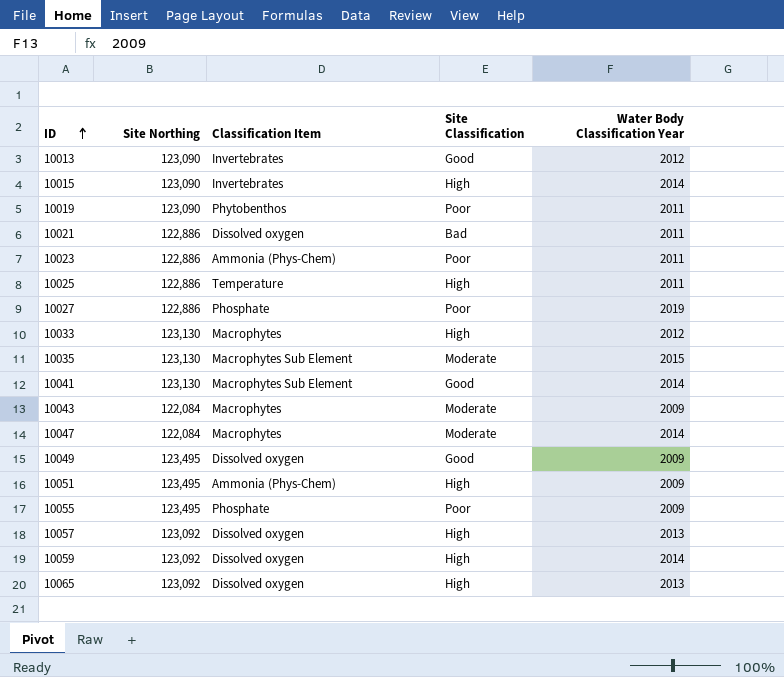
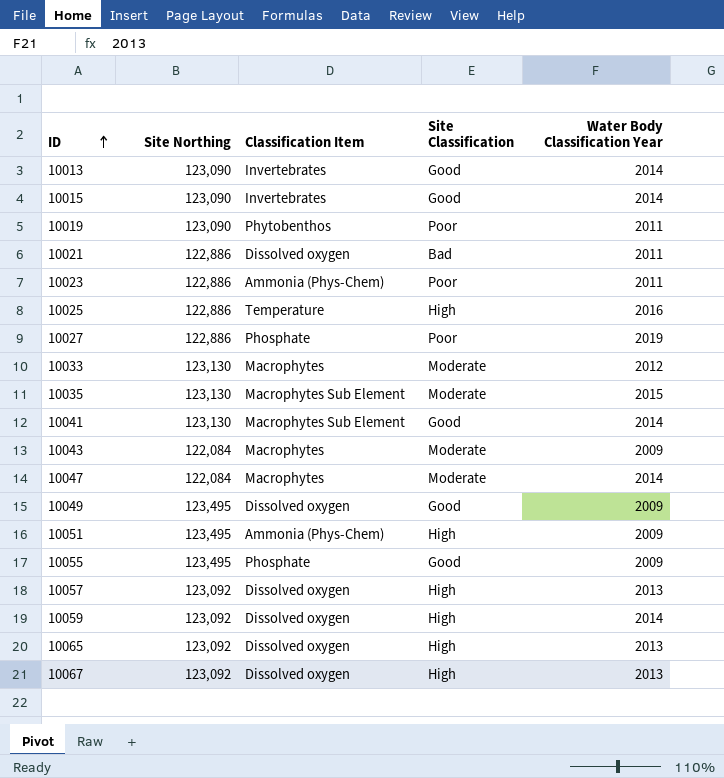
10013 | Water Body Classification Year: 2012 -> 2014
10015 | Site Classification: High -> Good
10025 | Water Body Classification Year: 2011 -> 2016
10033 | Site Classification: High -> Moderate
10055 | Site Classification: Poor -> Good
row 10067: none -> 123,092 | Dissolved oxygen | High | 2013

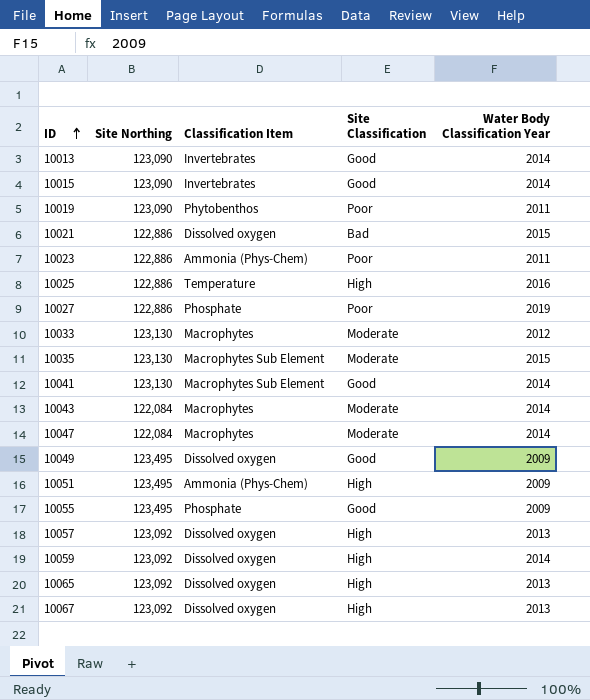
10021 | Water Body Classification Year: 2011 -> 2015
10043 | Water Body Classification Year: 2009 -> 2014

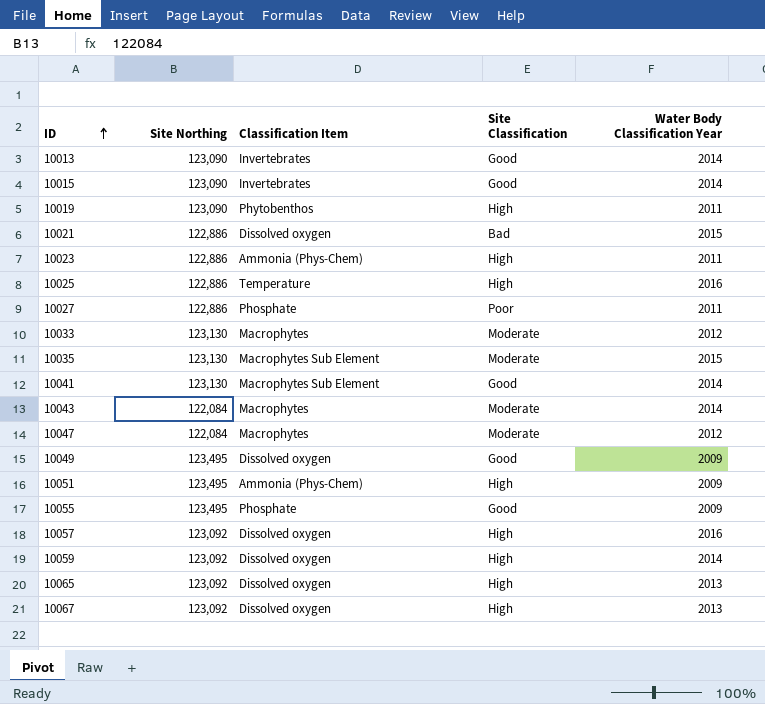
10019 | Site Classification: Poor -> High
10023 | Site Classification: Poor -> High
10027 | Water Body Classification Year: 2019 -> 2011
10047 | Water Body Classification Year: 2014 -> 2012
10057 | Water Body Classification Year: 2013 -> 2016

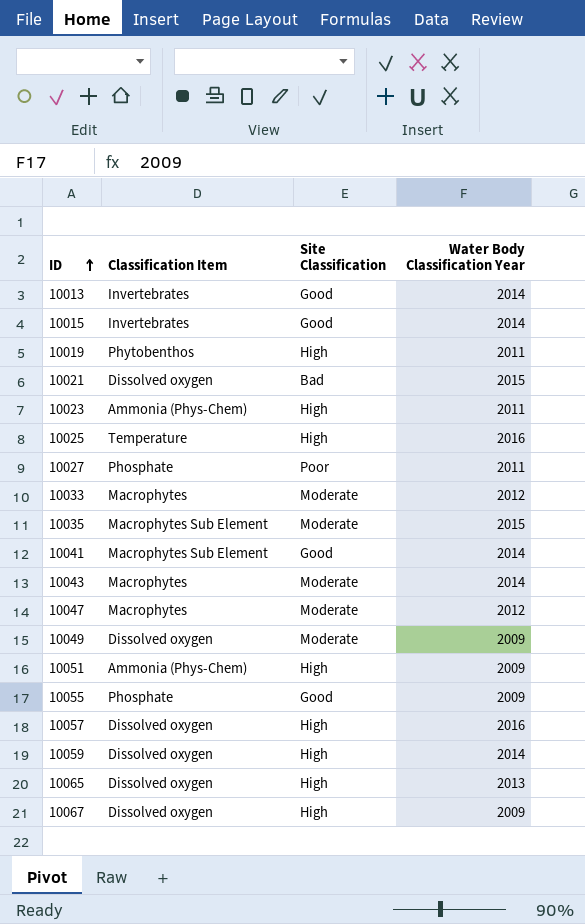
column Site Northing | position: 2 -> none
10049 | Site Classification: Good -> Moderate
10067 | Water Body Classification Year: 2013 -> 2009

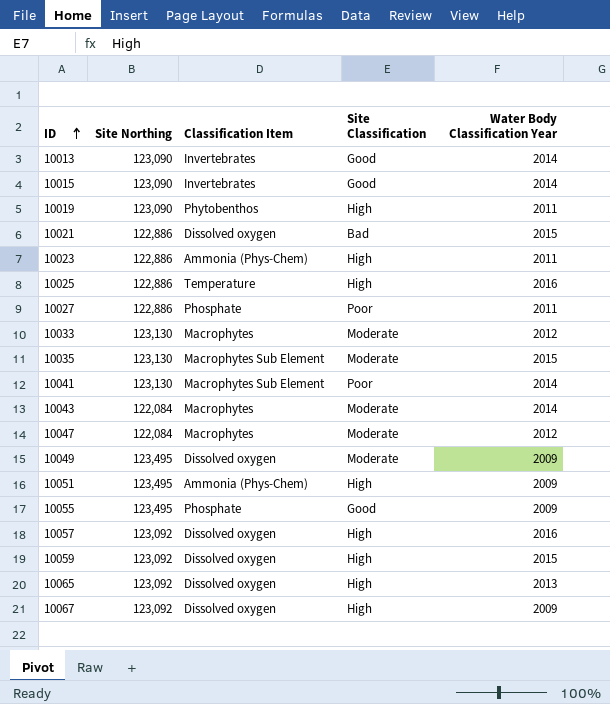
column Site Northing | position: none -> 2
10041 | Site Classification: Good -> Poor
10059 | Water Body Classification Year: 2014 -> 2015

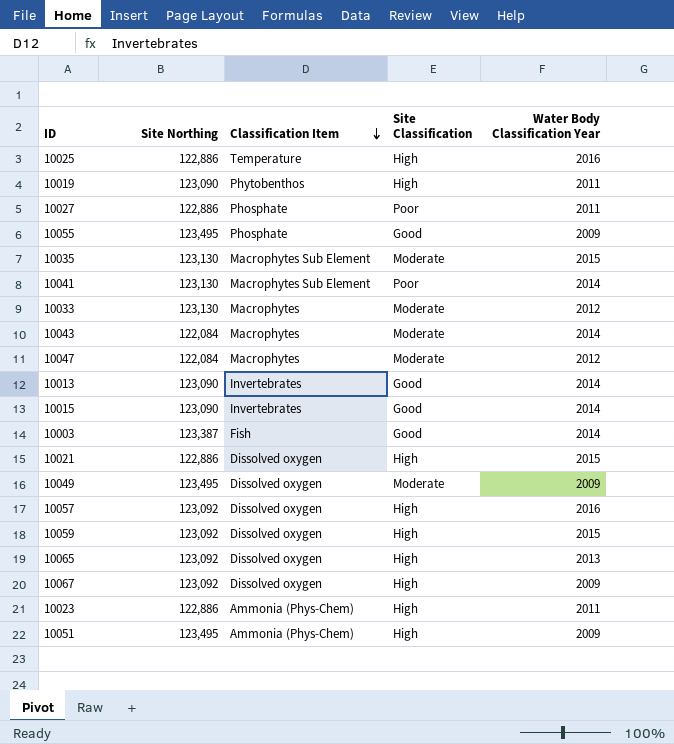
row order: ID ascending -> Classification Item descending
row 10003: none -> 123,387 | Fish | Good | 2014
10021 | Site Classification: Bad -> High

